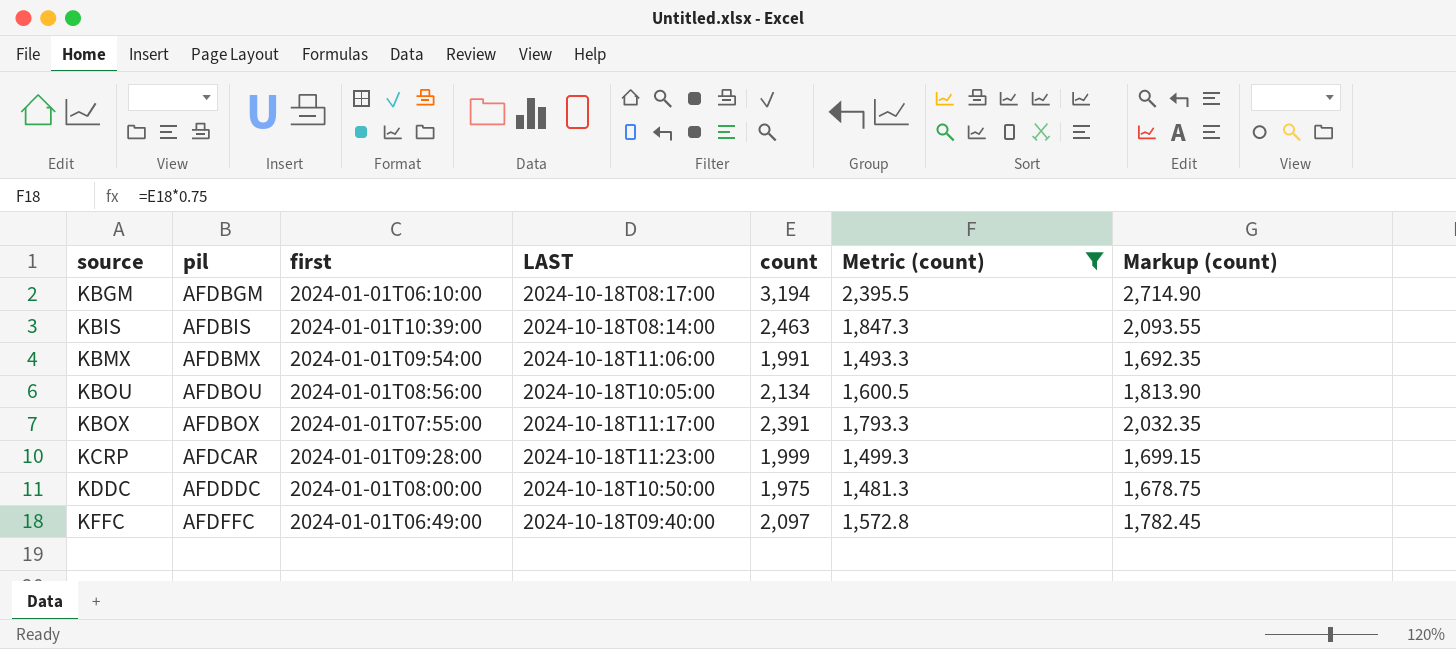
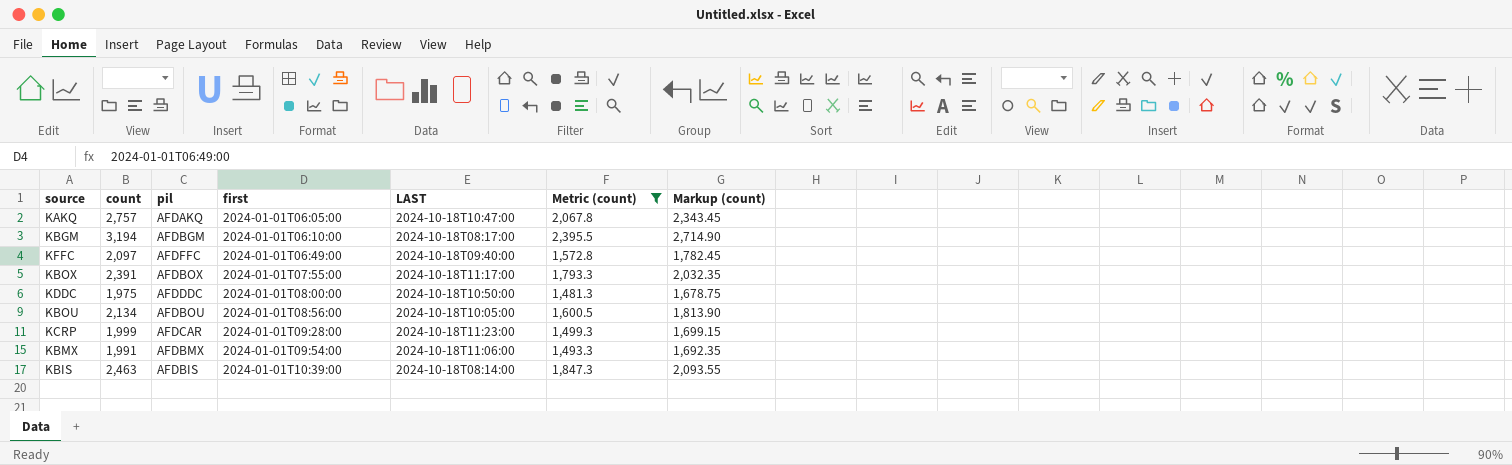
row order: source ascending -> first ascending
column count | position: 5 -> 2
row KAKQ: none -> 2,757 | AFDAKQ | 2024-01-01T06:05:00 | 2024-10-18T10:47:00 | 2,067.8 | 2,343.45

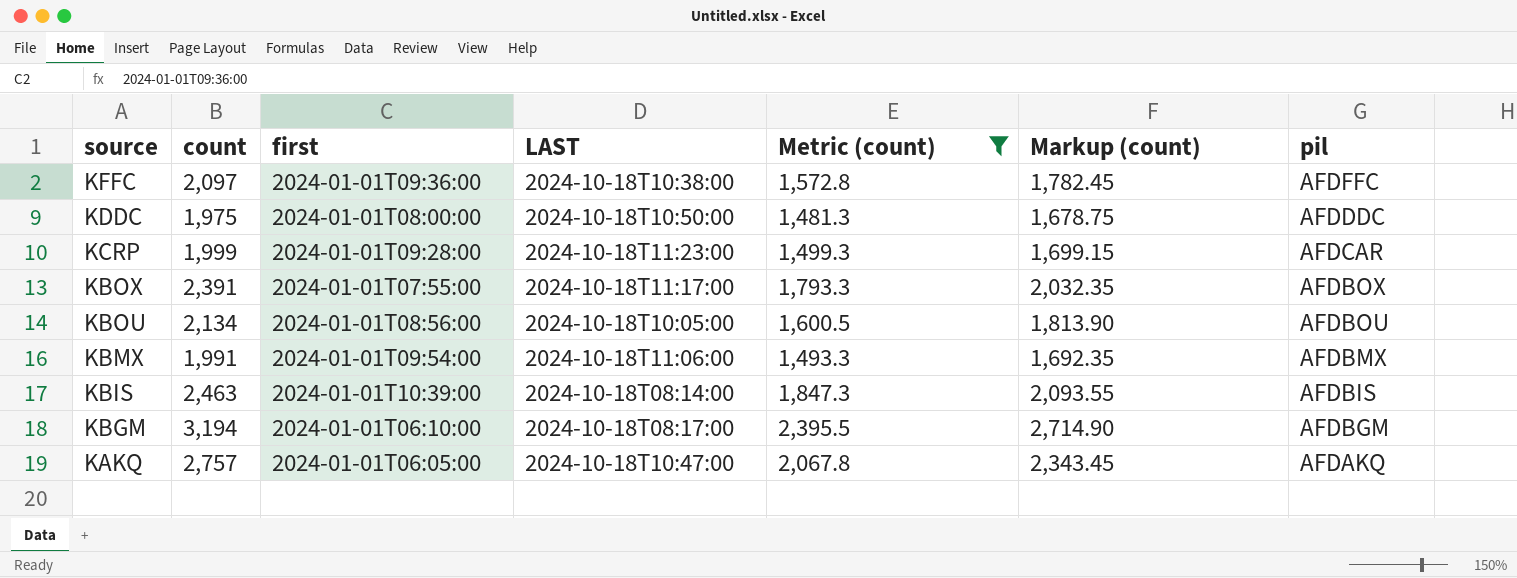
row order: first ascending -> source descending
column pil | position: 3 -> 7
KFFC | first: 2024-01-01T06:49:00 -> 2024-01-01T09:36:00
KFFC | LAST: 2024-10-18T09:40:00 -> 2024-10-18T10:38:00

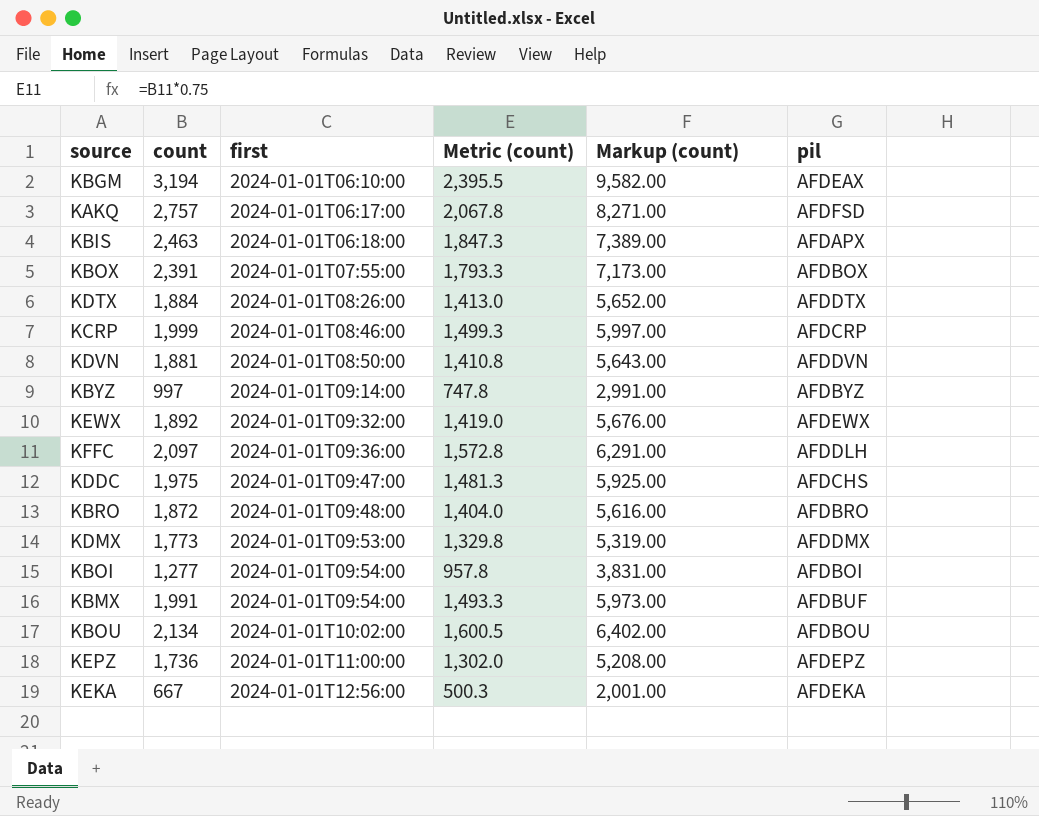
filter: Metric (count) >= 1,481.3 -> none
row order: source descending -> first ascending
column LAST | position: 4 -> none
column Markup (count) | formula: [count] * 0.85 -> [count] * 3
KBGM | pil: AFDBGM -> AFDEAX
KAKQ | first: 2024-01-01T06:05:00 -> 2024-01-01T06:17:00
KAKQ | pil: AFDAKQ -> AFDFSD
KBIS | first: 2024-01-01T10:39:00 -> 2024-01-01T06:18:00
KBIS | pil: AFDBIS -> AFDAPX
KCRP | first: 2024-01-01T09:28:00 -> 2024-01-01T08:46:00
KCRP | pil: AFDCAR -> AFDCRP
KFFC | pil: AFDFFC -> AFDDLH
KDDC | first: 2024-01-01T08:00:00 -> 2024-01-01T09:47:00
KDDC | pil: AFDDDC -> AFDCHS
KBMX | pil: AFDBMX -> AFDBUF
KBOU | first: 2024-01-01T08:56:00 -> 2024-01-01T10:02:00

